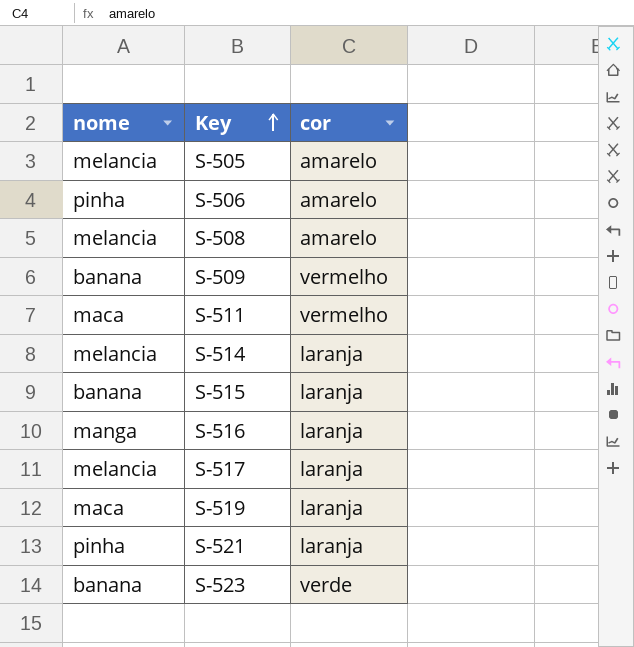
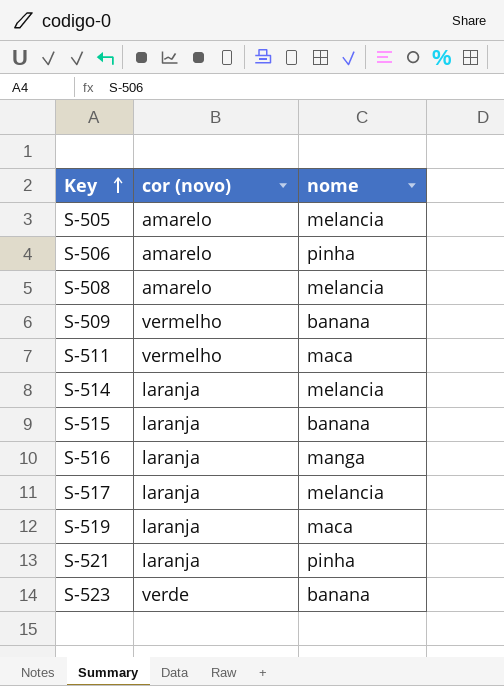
column name: cor -> cor (novo)
column nome | position: 1 -> 3

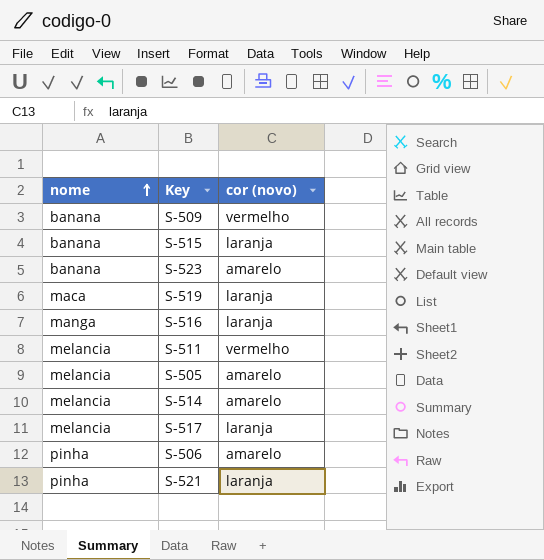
row order: Key ascending -> nome ascending
column nome | position: 3 -> 1
row S-508: amarelo | melancia -> none
S-523 | cor (novo): verde -> amarelo
S-511 | nome: maca -> melancia
S-514 | cor (novo): laranja -> amarelo

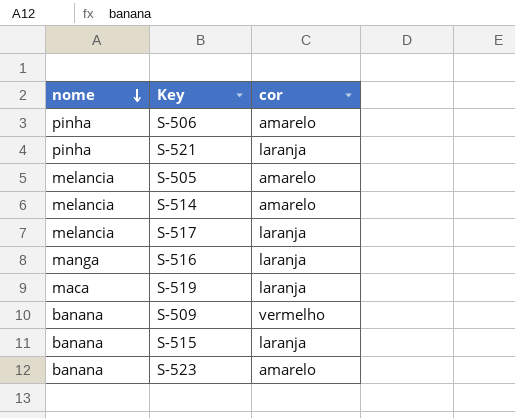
row order: nome ascending -> nome descending
column name: cor (novo) -> cor
row S-511: melancia | vermelho -> none

